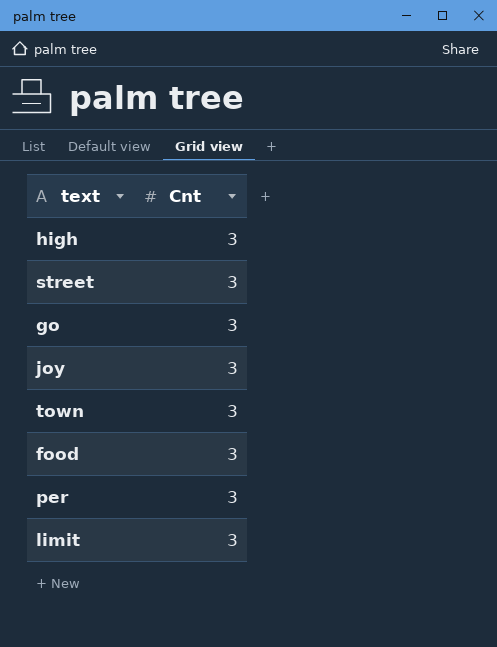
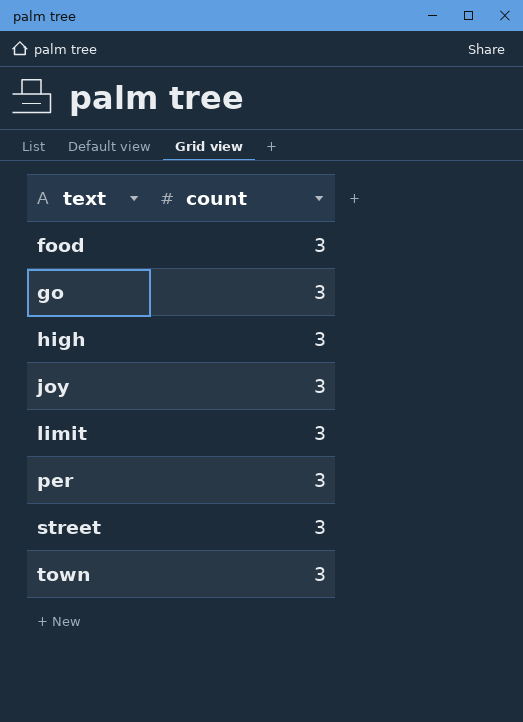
row order: none -> text ascending
column name: Cnt -> count

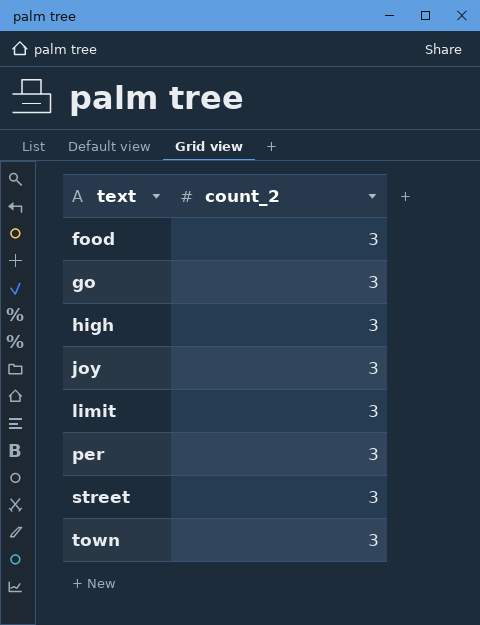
column name: count -> count_2

